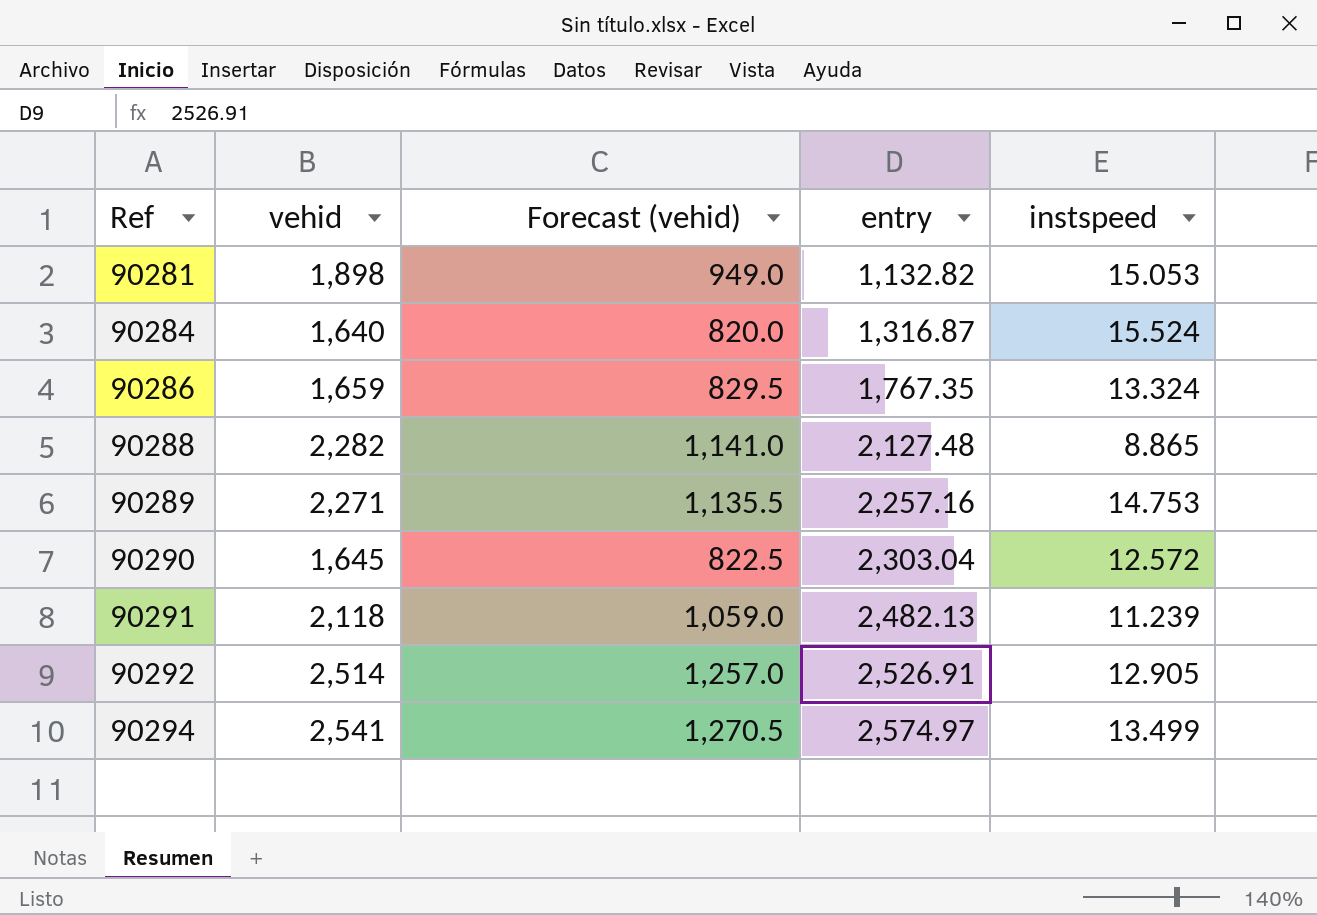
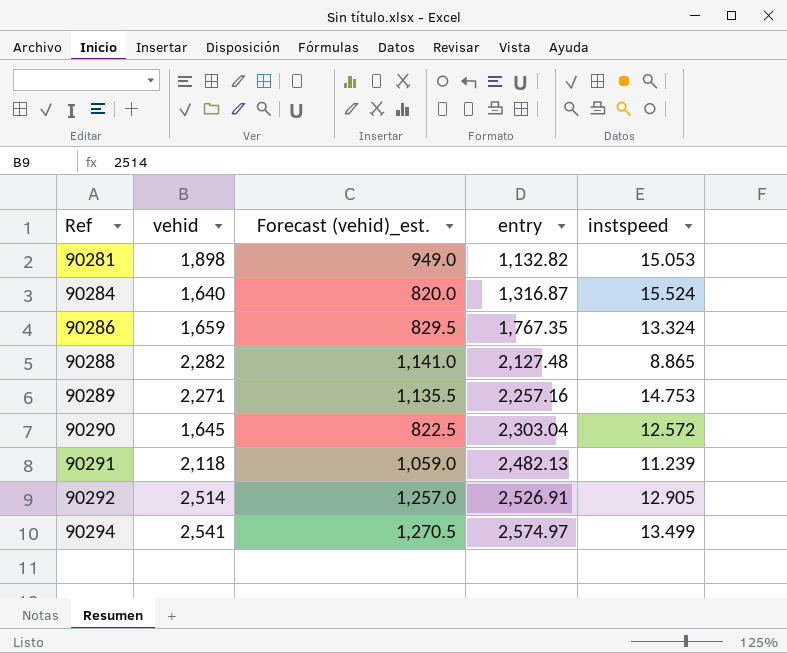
column name: Forecast (vehid) -> Forecast (vehid)_est.

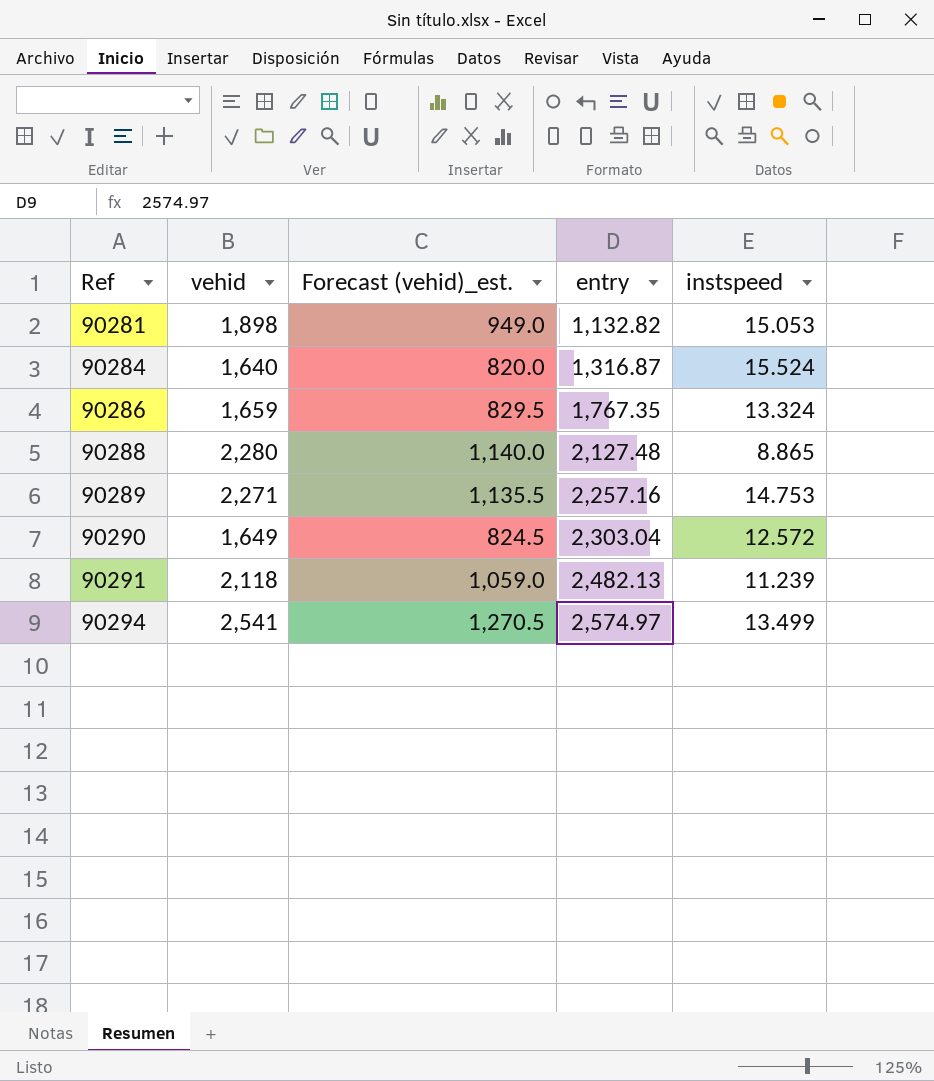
row 90292: 2,514 | 1,257.0 | 2,526.91 | 12.905 -> none
90288 | vehid: 2,282 -> 2,280
90288 | Forecast (vehid)_est.: 1,141.0 -> 1,140.0
90290 | vehid: 1,645 -> 1,649
90290 | Forecast (vehid)_est.: 822.5 -> 824.5

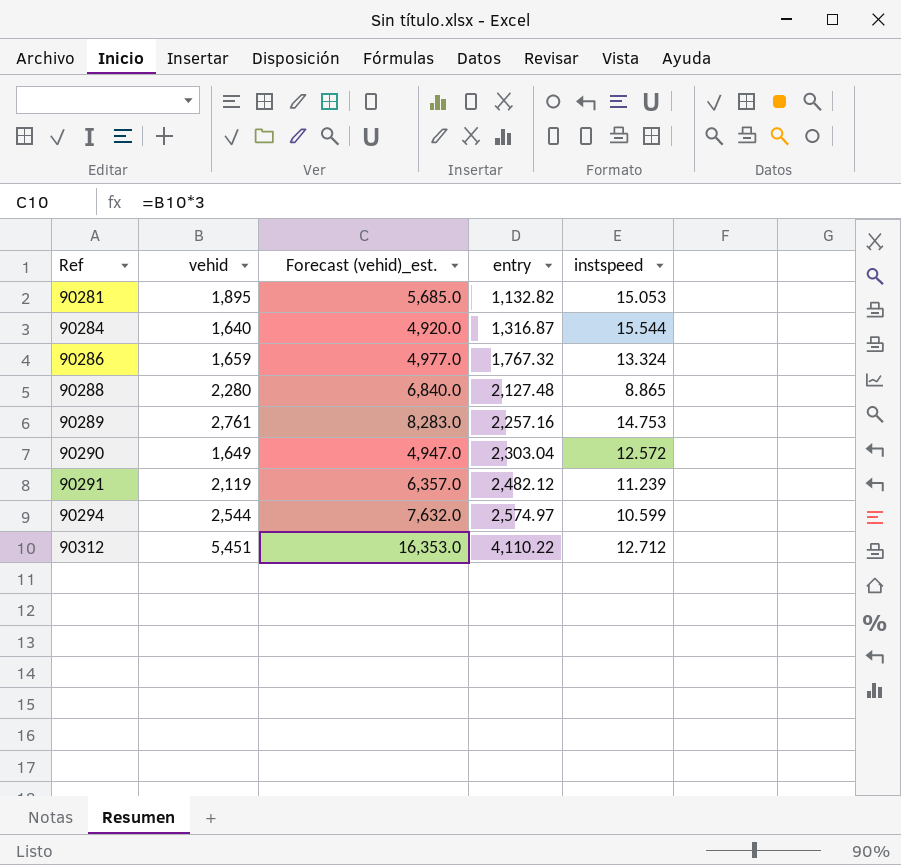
column Forecast (vehid)_est. | formula: [vehid] * 0.5 -> [vehid] * 3
90281 | vehid: 1,898 -> 1,895
90284 | instspeed: 15.524 -> 15.544
90286 | entry: 1,767.35 -> 1,767.32
90289 | vehid: 2,271 -> 2,761
90291 | vehid: 2,118 -> 2,119
90291 | entry: 2,482.13 -> 2,482.12
90294 | vehid: 2,541 -> 2,544
90294 | instspeed: 13.499 -> 10.599
row 90312: none -> 5,451 | 16,353.0 | 4,110.22 | 12.712

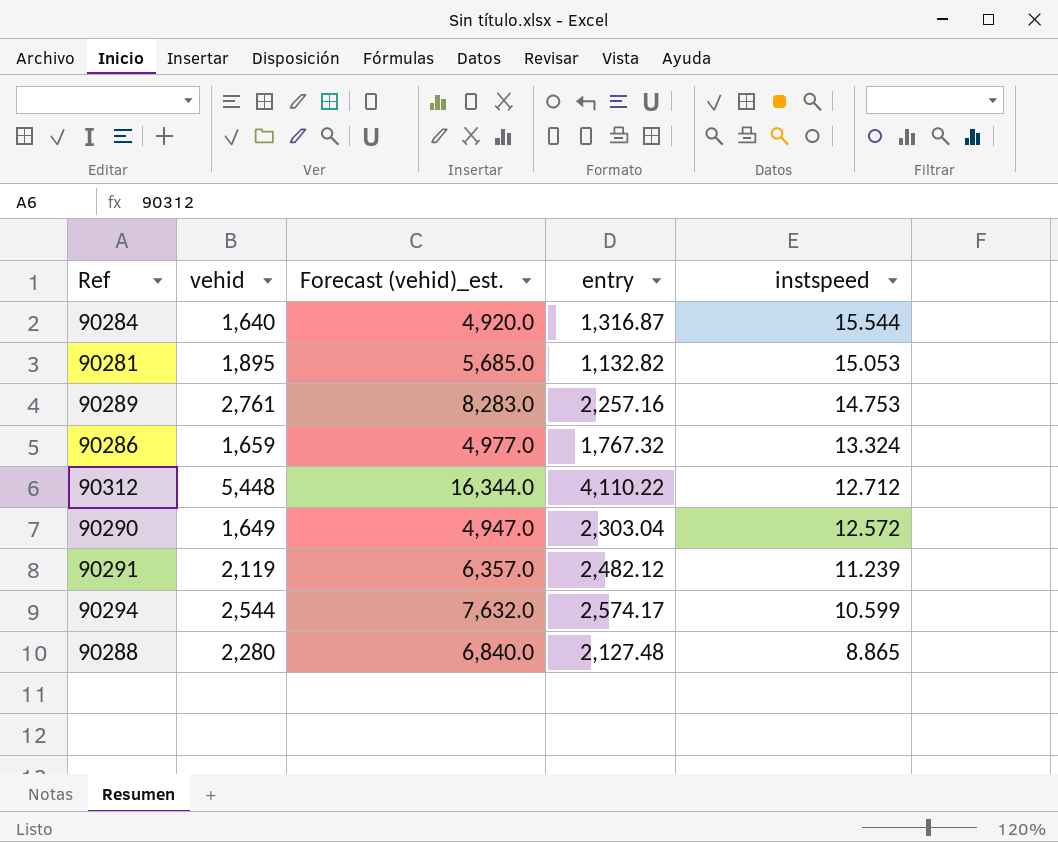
row order: Ref ascending -> instspeed descending
90312 | vehid: 5,451 -> 5,448
90312 | Forecast (vehid)_est.: 16,353.0 -> 16,344.0
90294 | entry: 2,574.97 -> 2,574.17

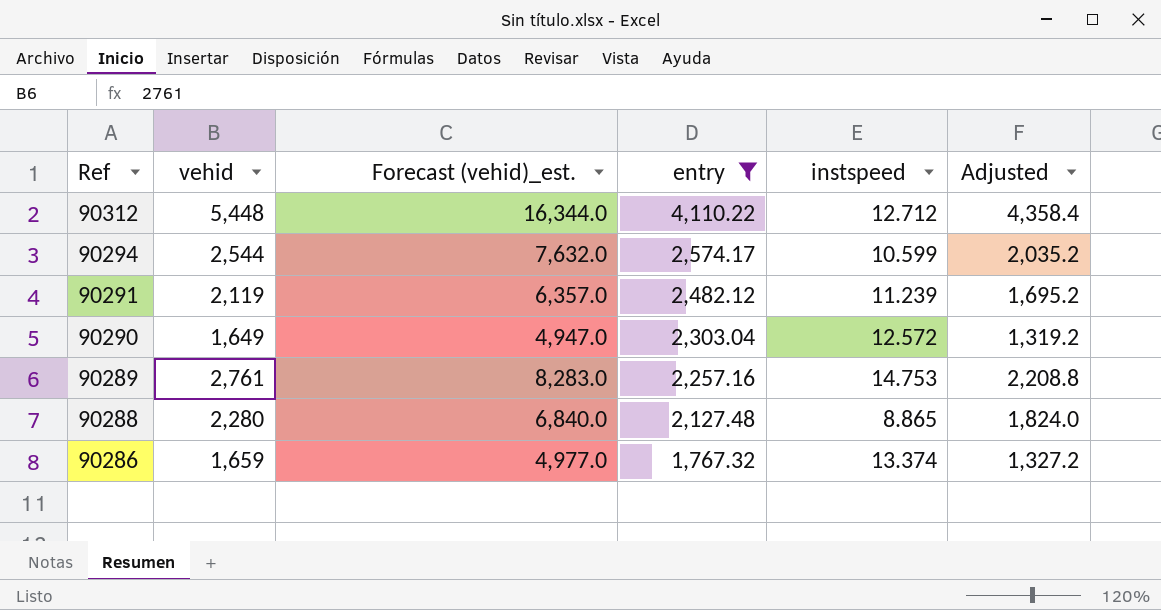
filter: none -> entry >= 1,767.32
row order: instspeed descending -> Ref descending
column Adjusted | formula: none -> [vehid] * 0.8
90286 | instspeed: 13.324 -> 13.374

